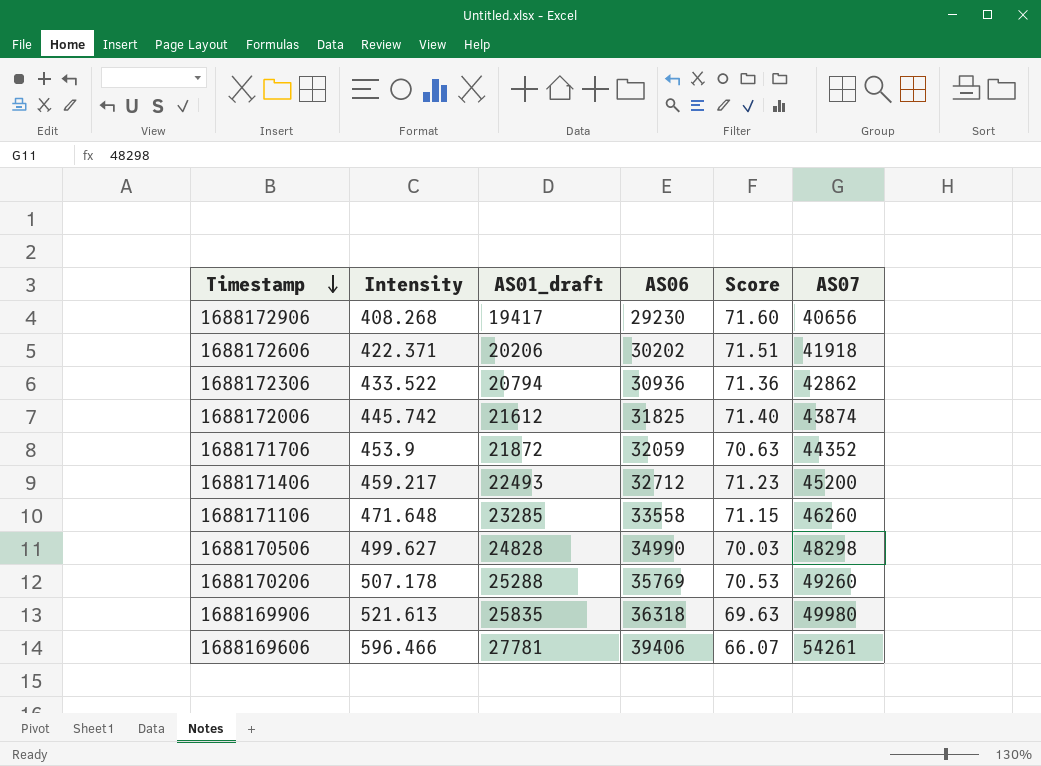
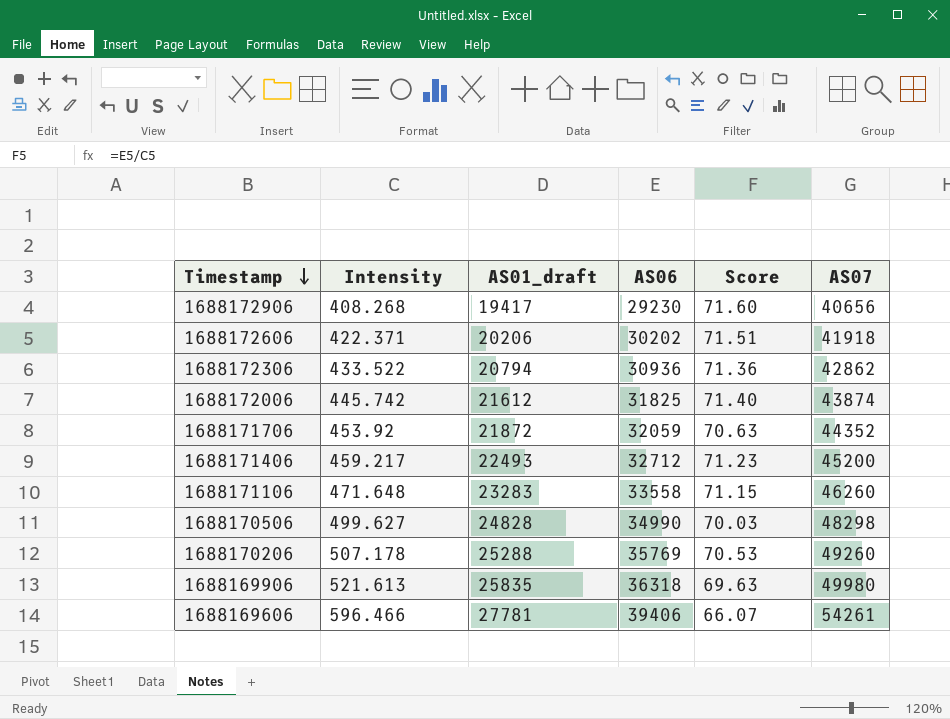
1688171706 | Intensity: 453.9 -> 453.92
1688171106 | AS01_draft: 23285 -> 23283

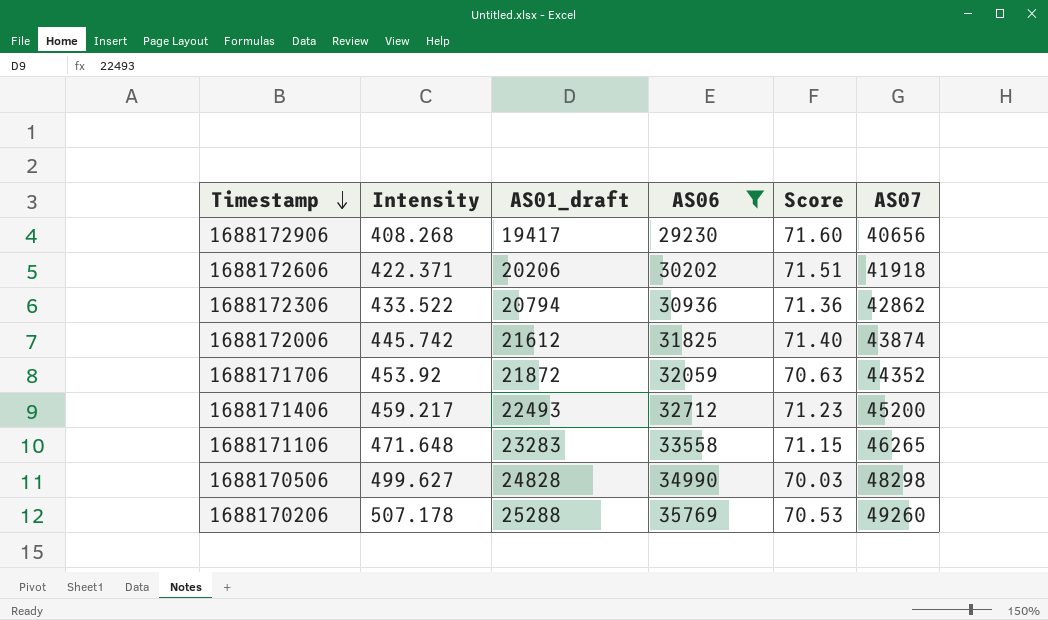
filter: none -> AS06 <= 35769
1688171106 | AS07: 46260 -> 46265

